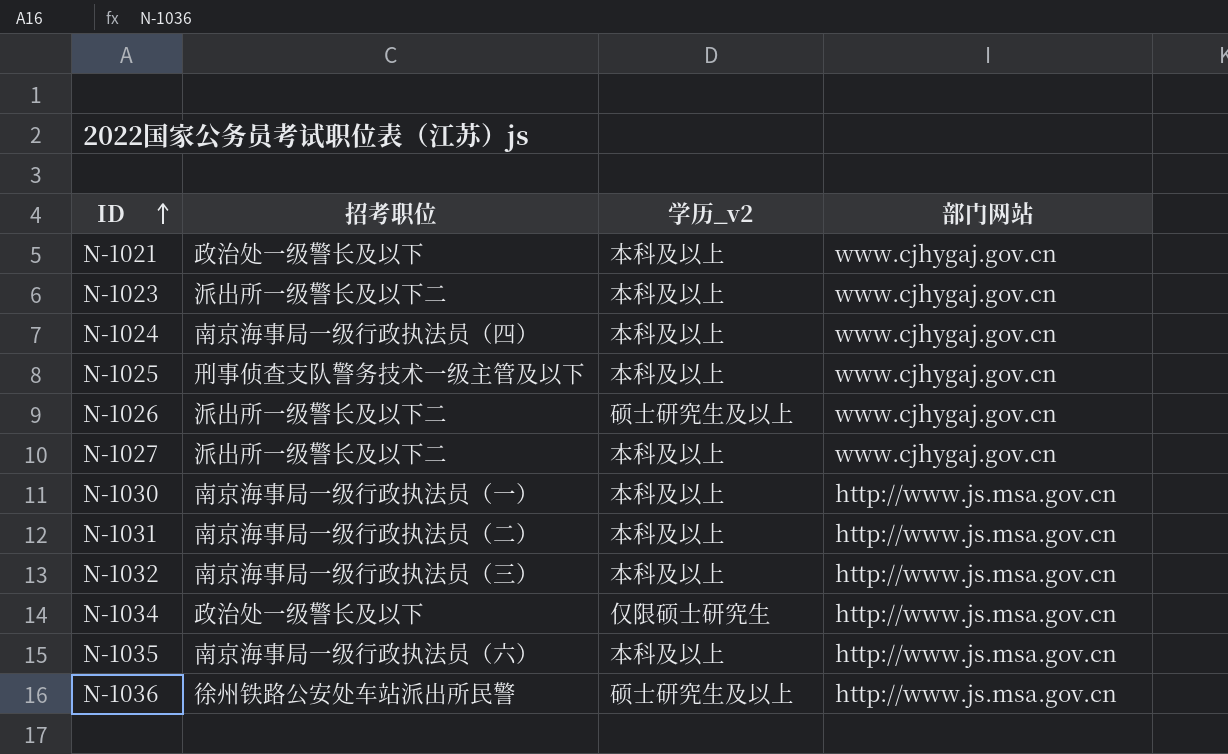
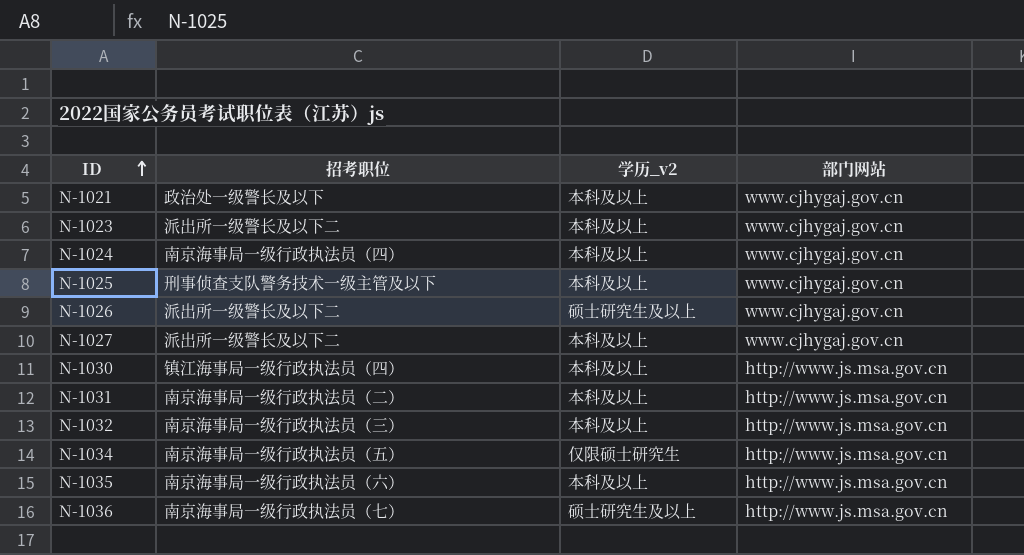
N-1030 | 招考职位: 南京海事局一级行政执法员（一） -> 镇江海事局一级行政执法员（四）
N-1034 | 招考职位: 政治处一级警长及以下 -> 南京海事局一级行政执法员（五）
N-1036 | 招考职位: 徐州铁路公安处车站派出所民警 -> 南京海事局一级行政执法员（七）

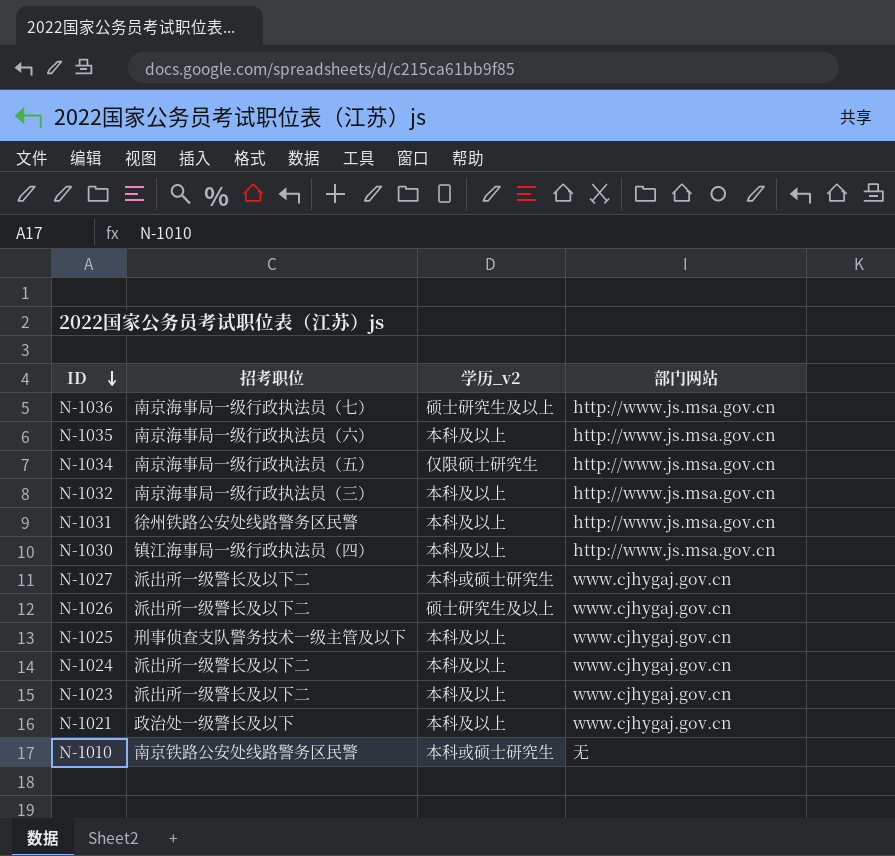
row order: ID ascending -> ID descending
N-1031 | 招考职位: 南京海事局一级行政执法员（二） -> 徐州铁路公安处线路警务区民警
N-1027 | 学历_v2: 本科及以上 -> 本科或硕士研究生
N-1024 | 招考职位: 南京海事局一级行政执法员（四） -> 派出所一级警长及以下二
row N-1010: none -> 南京铁路公安处线路警务区民警 | 本科或硕士研究生 | 无

